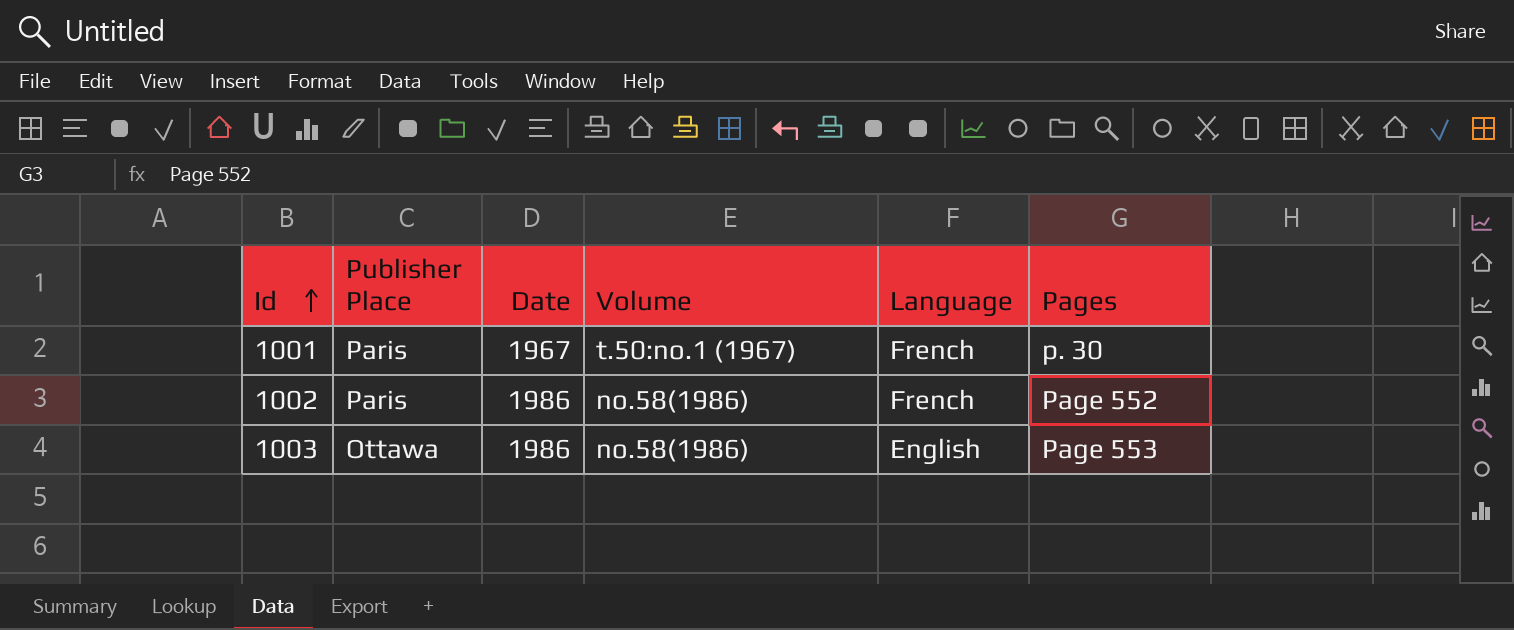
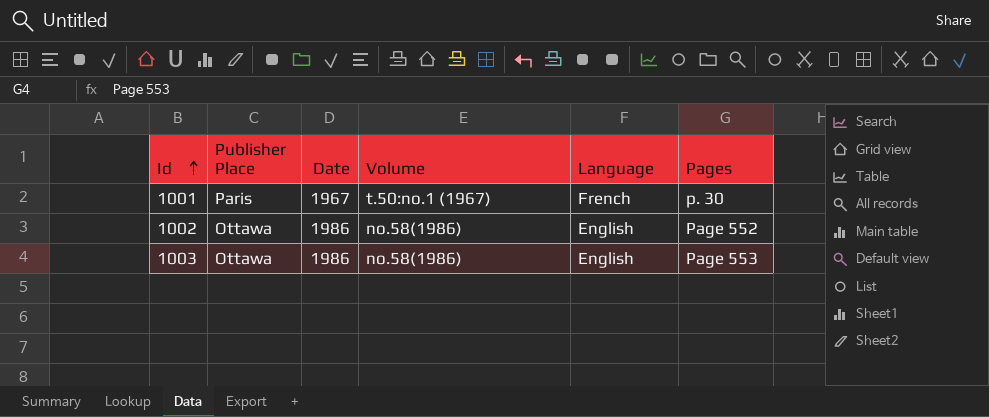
1002 | Publisher Place: Paris -> Ottawa
1002 | Language: French -> English

